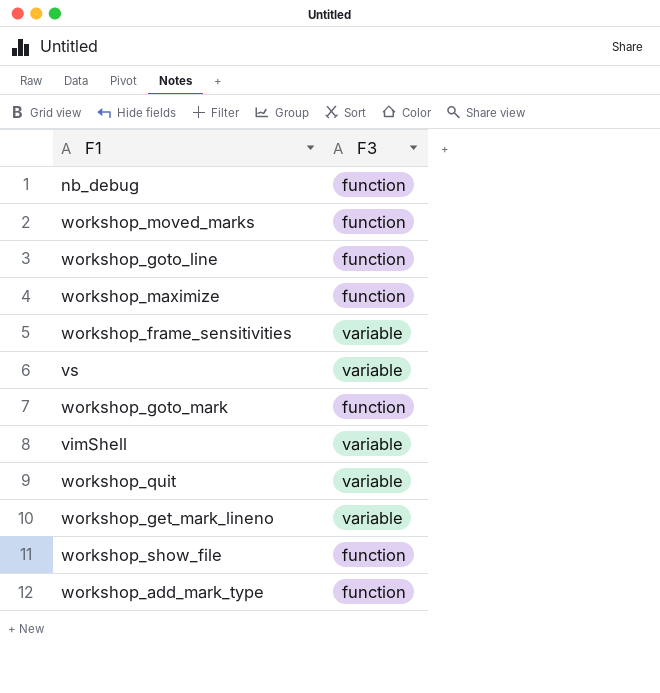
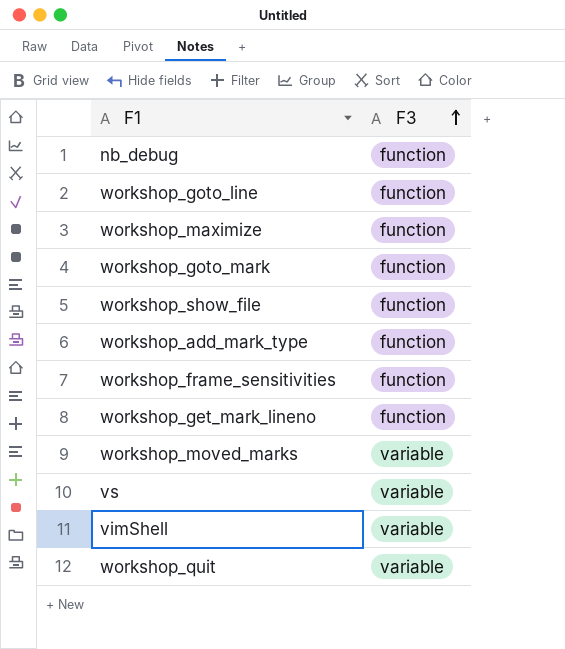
row order: none -> F3 ascending
workshop_frame_sensitivities | F3: variable -> function
workshop_get_mark_lineno | F3: variable -> function
workshop_moved_marks | F3: function -> variable

